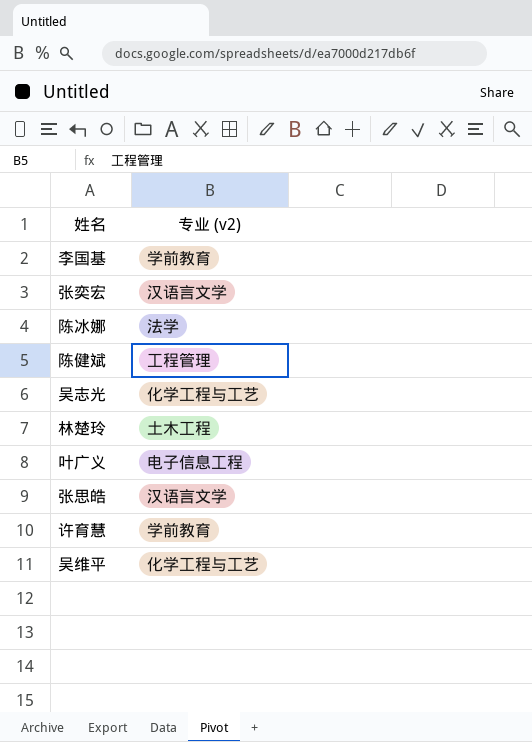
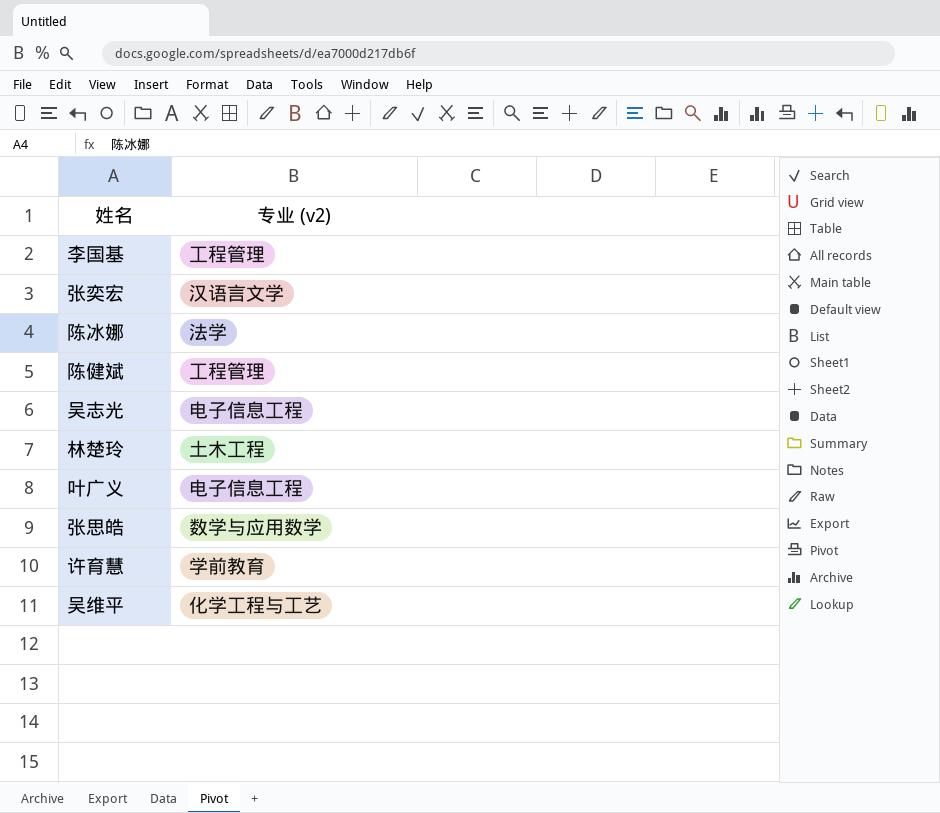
李国基 | 专业 (v2): 学前教育 -> 工程管理
吴志光 | 专业 (v2): 化学工程与工艺 -> 电子信息工程
张思皓 | 专业 (v2): 汉语言文学 -> 数学与应用数学

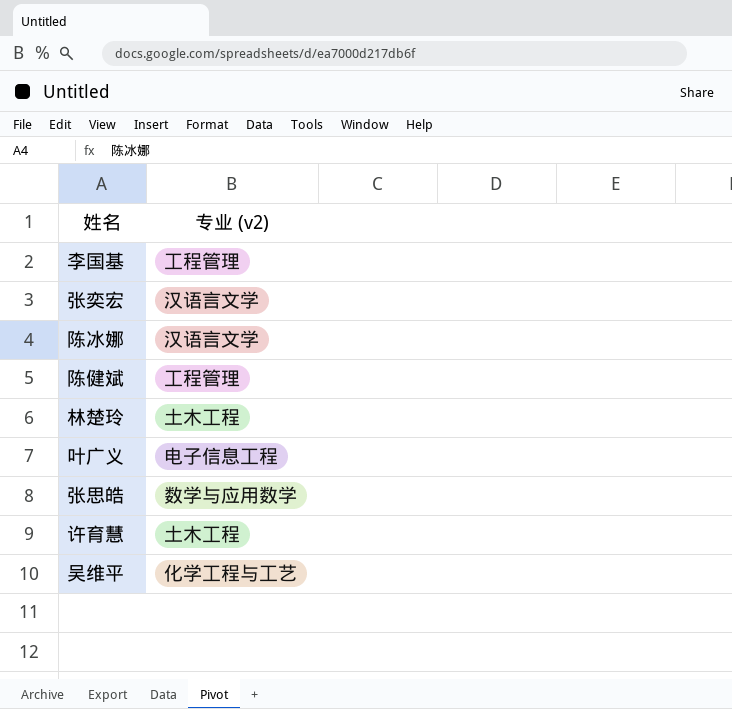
row 吴志光: 电子信息工程 -> none
陈冰娜 | 专业 (v2): 法学 -> 汉语言文学
许育慧 | 专业 (v2): 学前教育 -> 土木工程

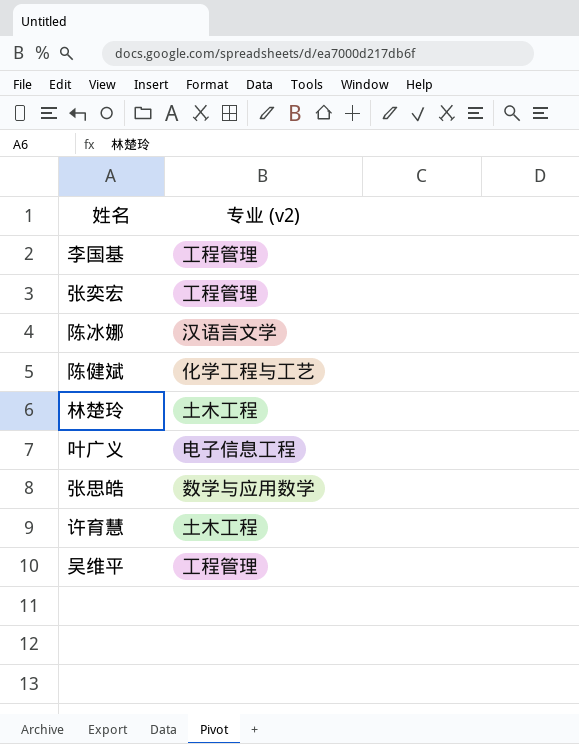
张奕宏 | 专业 (v2): 汉语言文学 -> 工程管理
陈健斌 | 专业 (v2): 工程管理 -> 化学工程与工艺
吴维平 | 专业 (v2): 化学工程与工艺 -> 工程管理

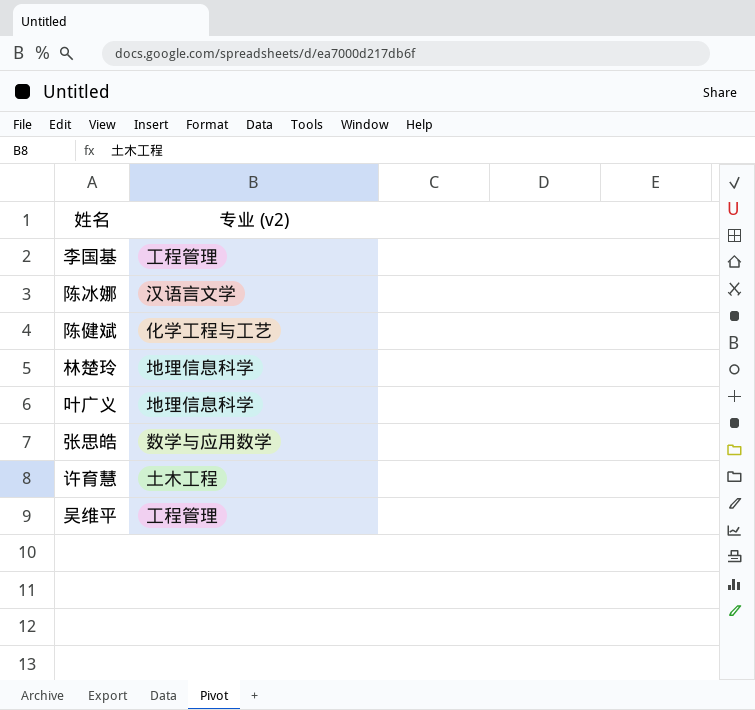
row 张奕宏: 工程管理 -> none
林楚玲 | 专业 (v2): 土木工程 -> 地理信息科学
叶广义 | 专业 (v2): 电子信息工程 -> 地理信息科学

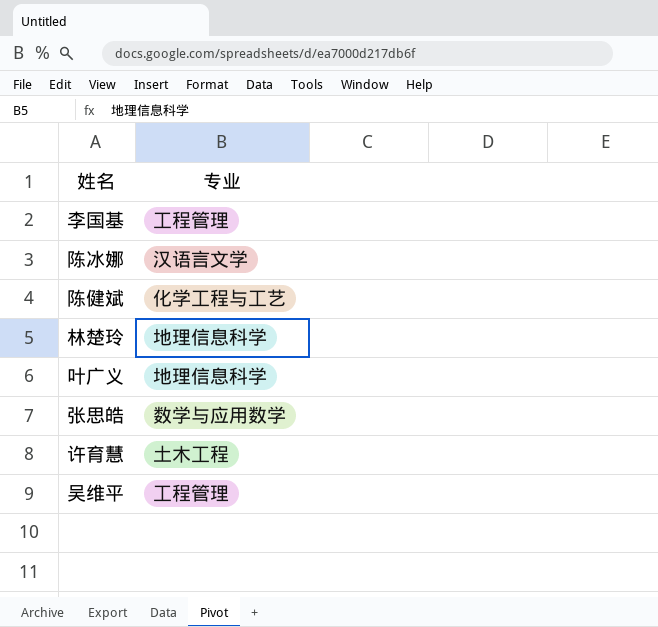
column name: 专业 (v2) -> 专业

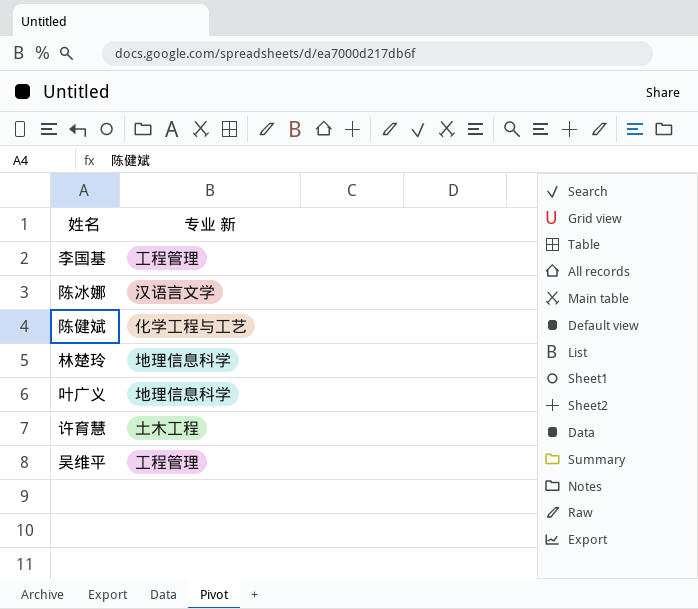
column name: 专业 -> 专业 新
row 张思皓: 数学与应用数学 -> none

